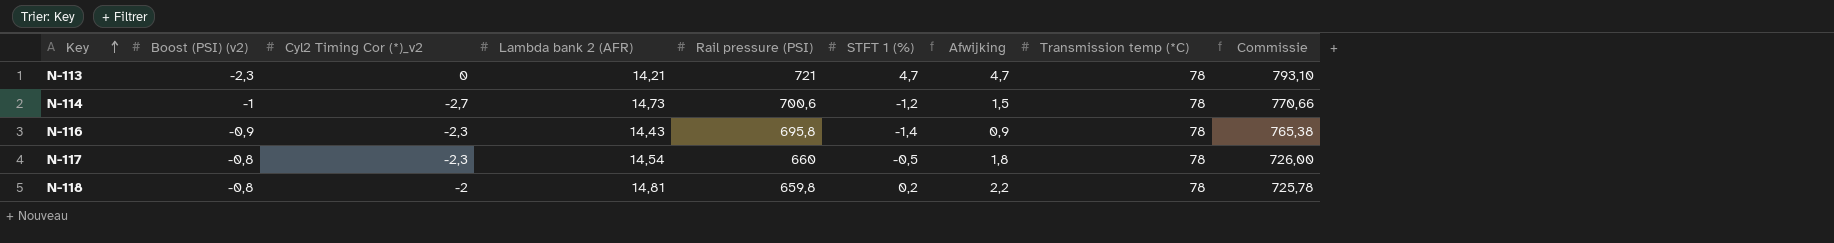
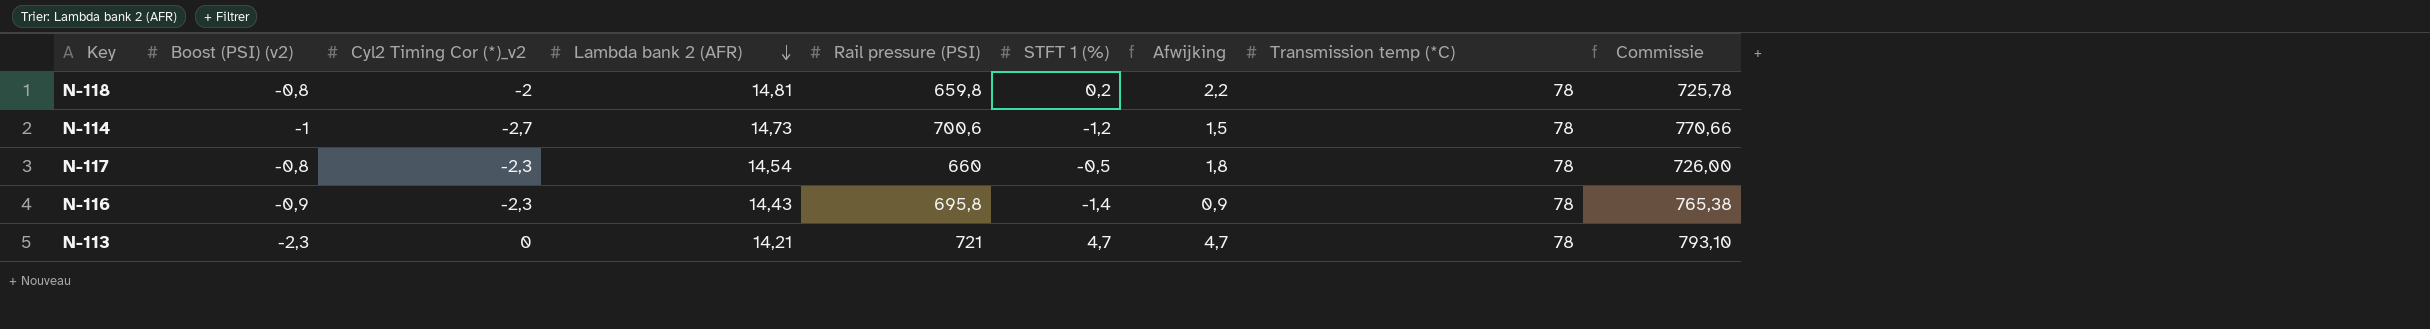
row order: Key ascending -> Lambda bank 2 (AFR) descending

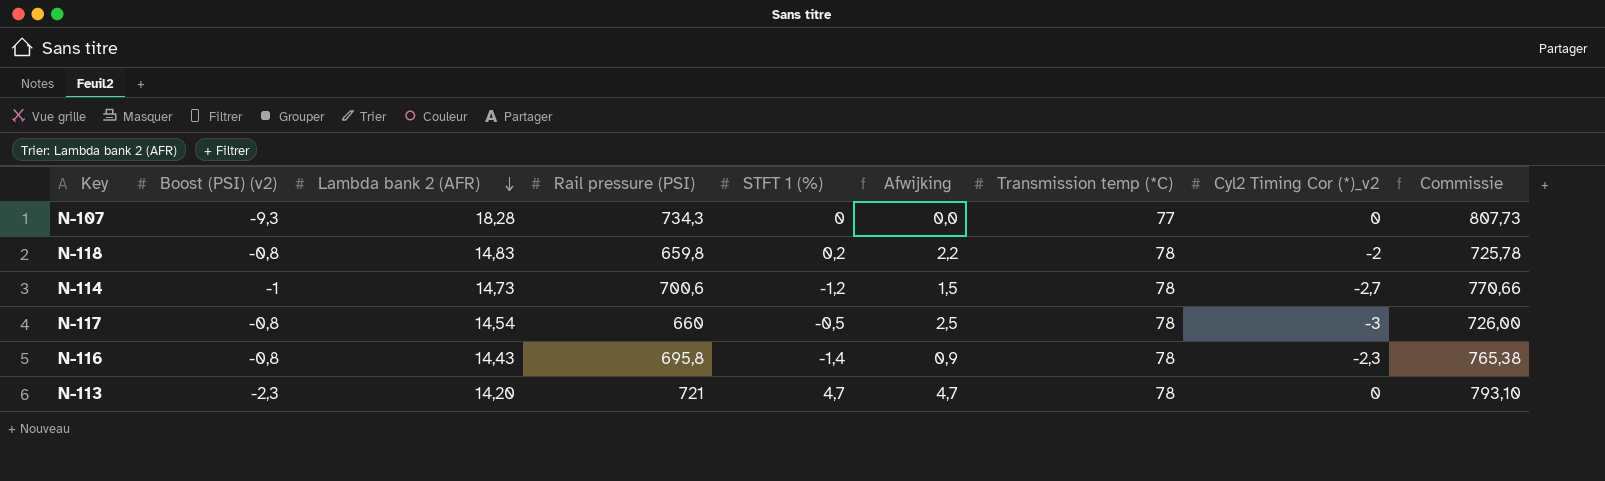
column Cyl2 Timing Cor (*)_v2 | position: 3 -> 8
row N-107: none -> -9,3 | 18,28 | 734,3 | 0 | 0,0 | 77 | 0 | 807,73
N-118 | Lambda bank 2 (AFR): 14,81 -> 14,83
N-117 | Afwijking: 1,8 -> 2,5
N-117 | Cyl2 Timing Cor (*)_v2: -2,3 -> -3
N-116 | Boost (PSI) (v2): -0,9 -> -0,8
N-113 | Lambda bank 2 (AFR): 14,21 -> 14,20

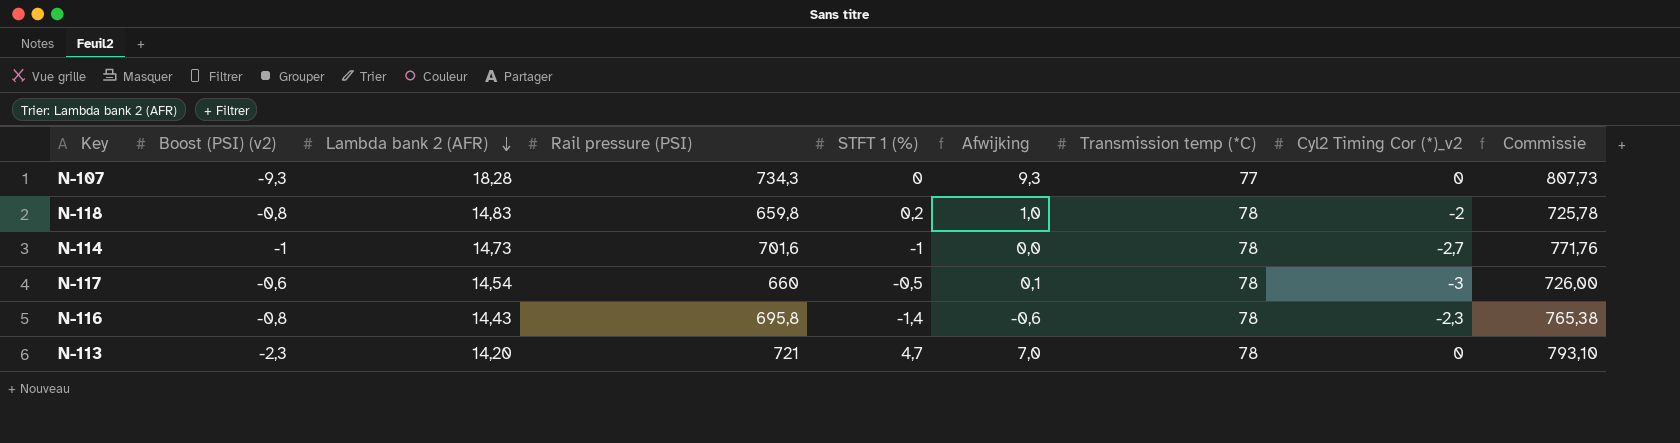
column Afwijking | formula: [STFT 1 (%)] - [Cyl2 Timing Cor (*)_v2] -> [STFT 1 (%)] - [Boost (PSI) (v2)]
N-114 | Rail pressure (PSI): 700,6 -> 701,6
N-114 | STFT 1 (%): -1,2 -> -1
N-114 | Commissie: 770,66 -> 771,76
N-117 | Boost (PSI) (v2): -0,8 -> -0,6

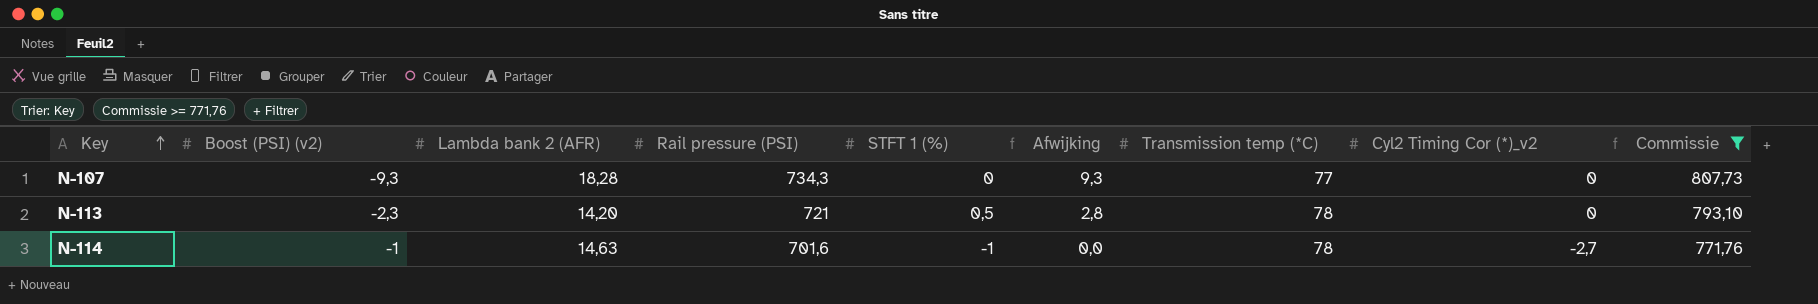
filter: none -> Commissie >= 771,76
row order: Lambda bank 2 (AFR) descending -> Key ascending
N-113 | STFT 1 (%): 4,7 -> 0,5
N-113 | Afwijking: 7,0 -> 2,8
N-114 | Lambda bank 2 (AFR): 14,73 -> 14,63

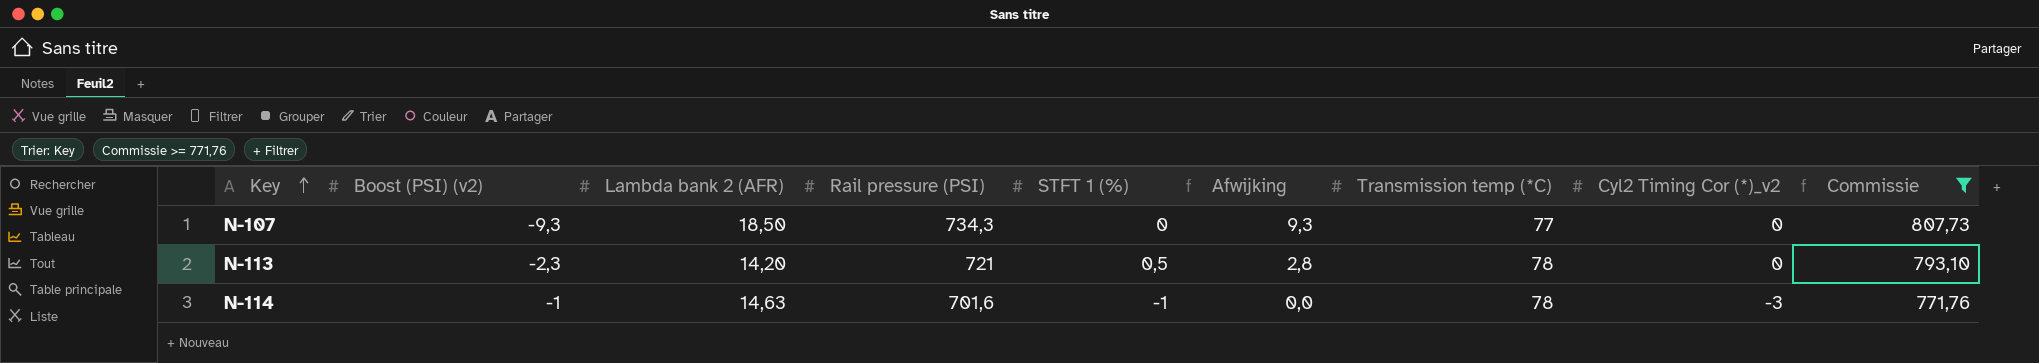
N-107 | Lambda bank 2 (AFR): 18,28 -> 18,50
N-114 | Cyl2 Timing Cor (*)_v2: -2,7 -> -3

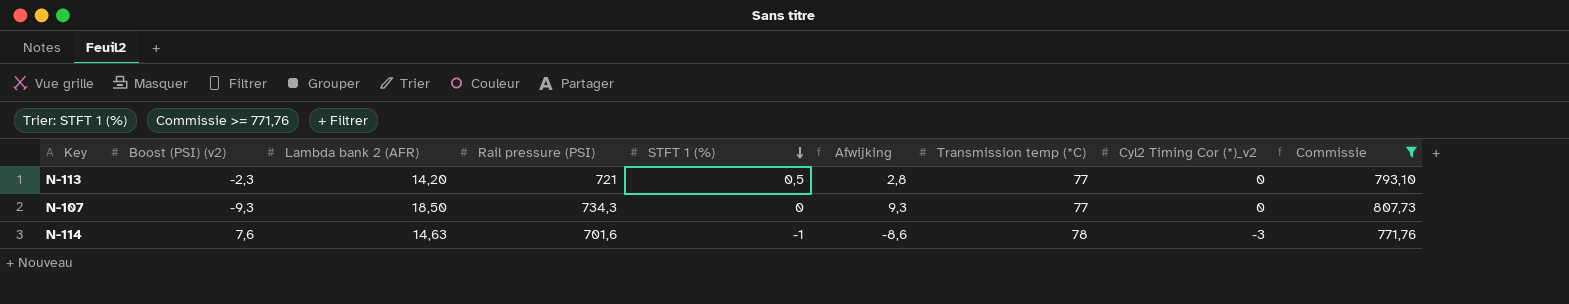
row order: Key ascending -> STFT 1 (%) descending
N-113 | Transmission temp (*C): 78 -> 77
N-114 | Boost (PSI) (v2): -1 -> 7,6
N-114 | Afwijking: 0,0 -> -8,6

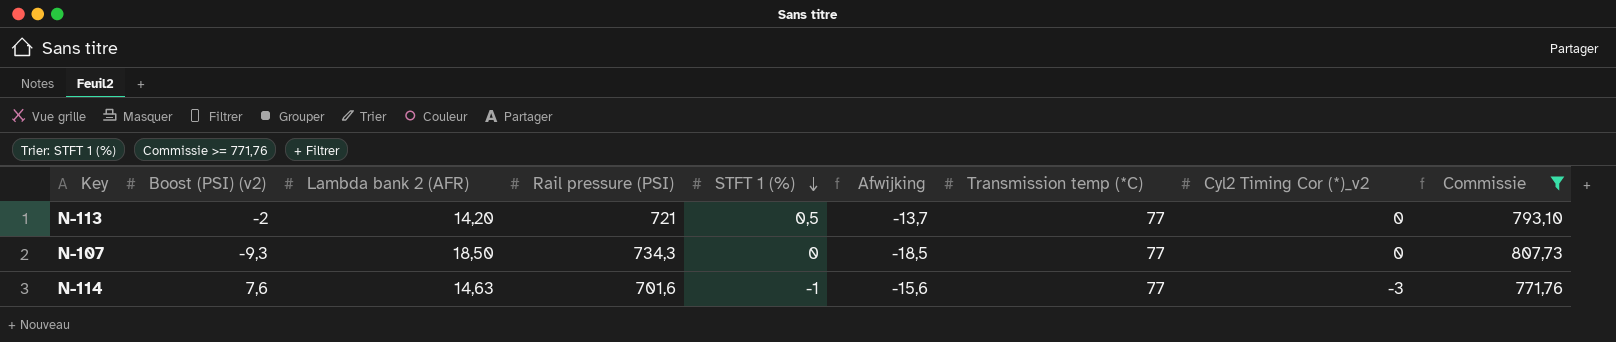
column Afwijking | formula: [STFT 1 (%)] - [Boost (PSI) (v2)] -> [STFT 1 (%)] - [Lambda bank 2 (AFR)]
N-113 | Boost (PSI) (v2): -2,3 -> -2
N-114 | Transmission temp (*C): 78 -> 77

